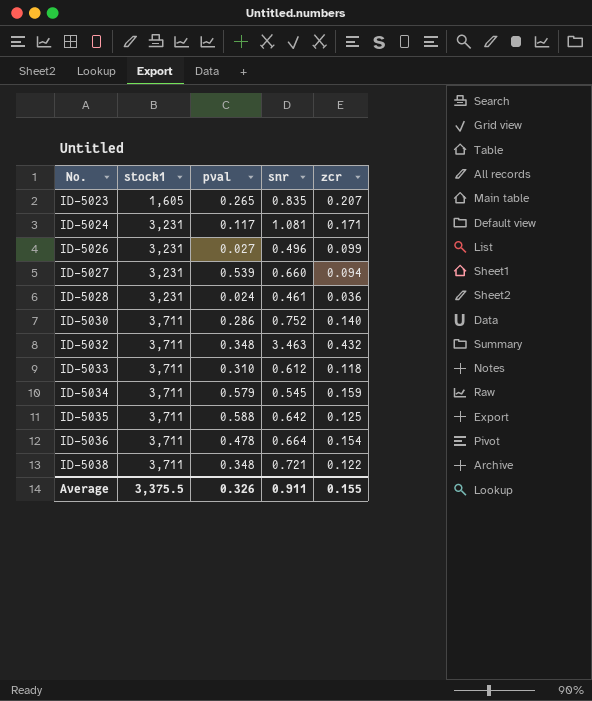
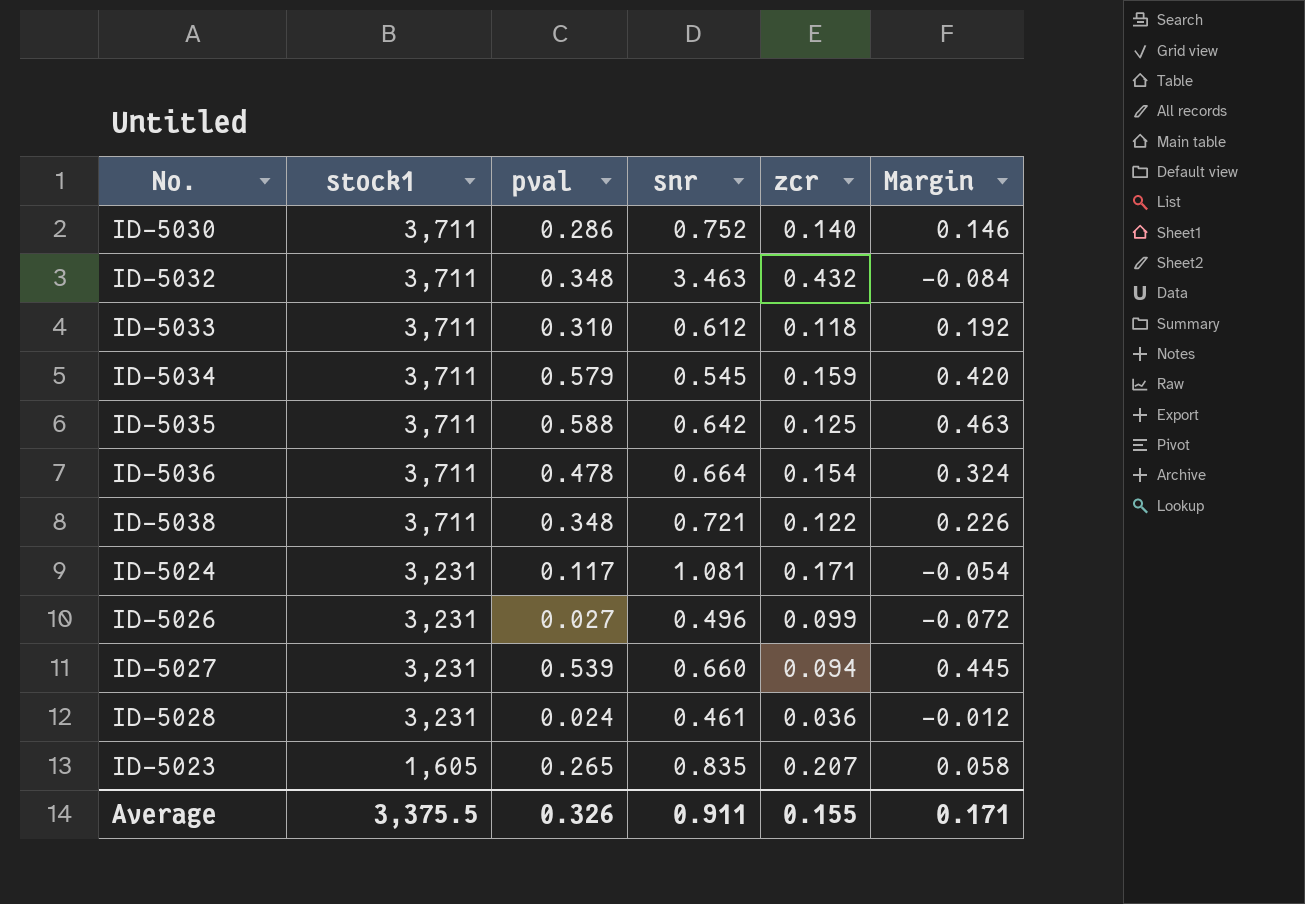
row order: No. ascending -> stock1 descending
column Margin | formula: none -> [pval] - [zcr]

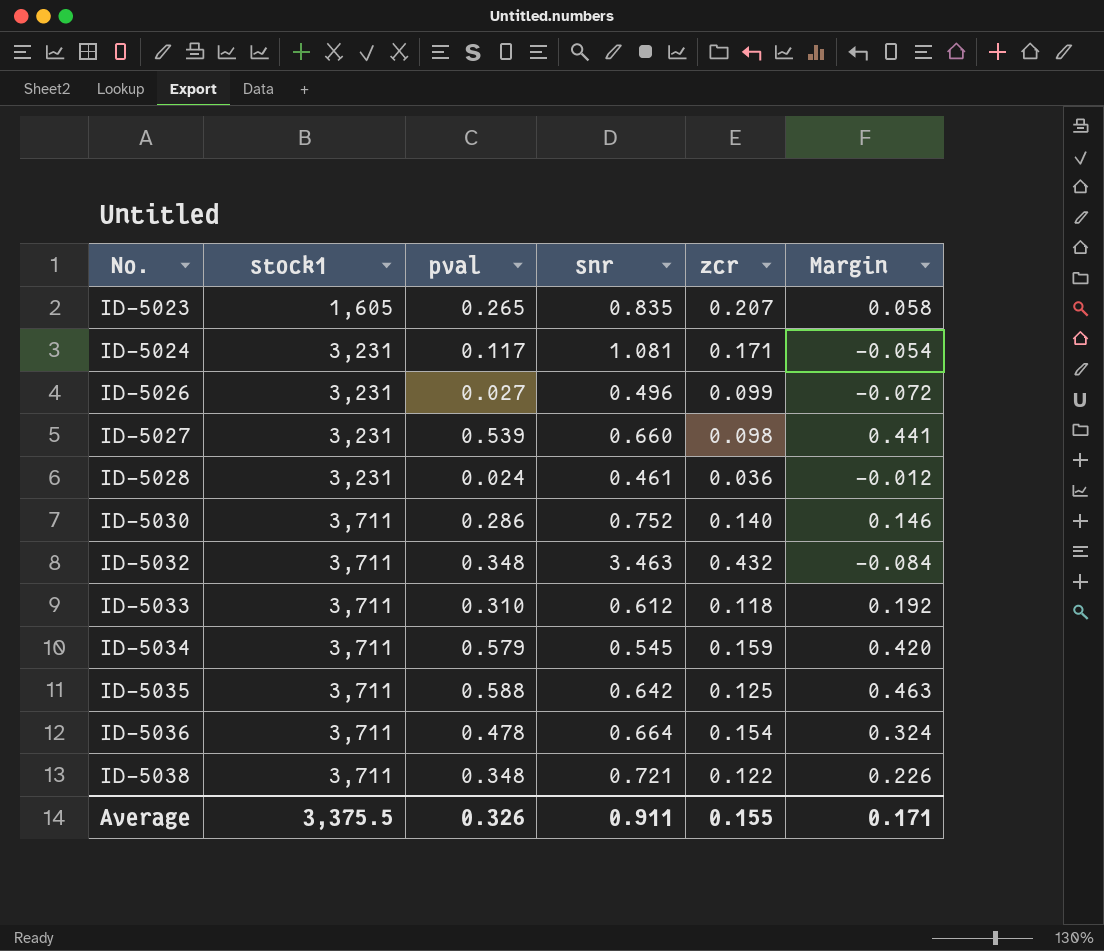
row order: stock1 descending -> No. ascending
ID-5027 | zcr: 0.094 -> 0.098
ID-5027 | Margin: 0.445 -> 0.441

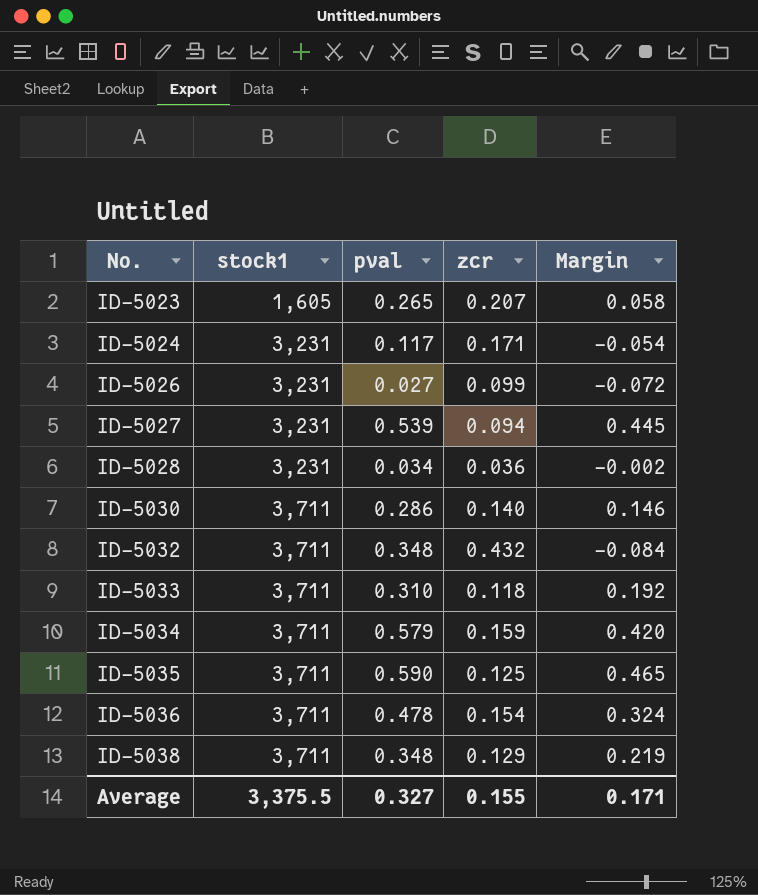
column snr | position: 4 -> none
ID-5027 | zcr: 0.098 -> 0.094
ID-5027 | Margin: 0.441 -> 0.445
ID-5028 | pval: 0.024 -> 0.034
ID-5028 | Margin: -0.012 -> -0.002
ID-5035 | pval: 0.588 -> 0.590
ID-5035 | Margin: 0.463 -> 0.465
ID-5038 | zcr: 0.122 -> 0.129
ID-5038 | Margin: 0.226 -> 0.219
Average | pval: 0.326 -> 0.327

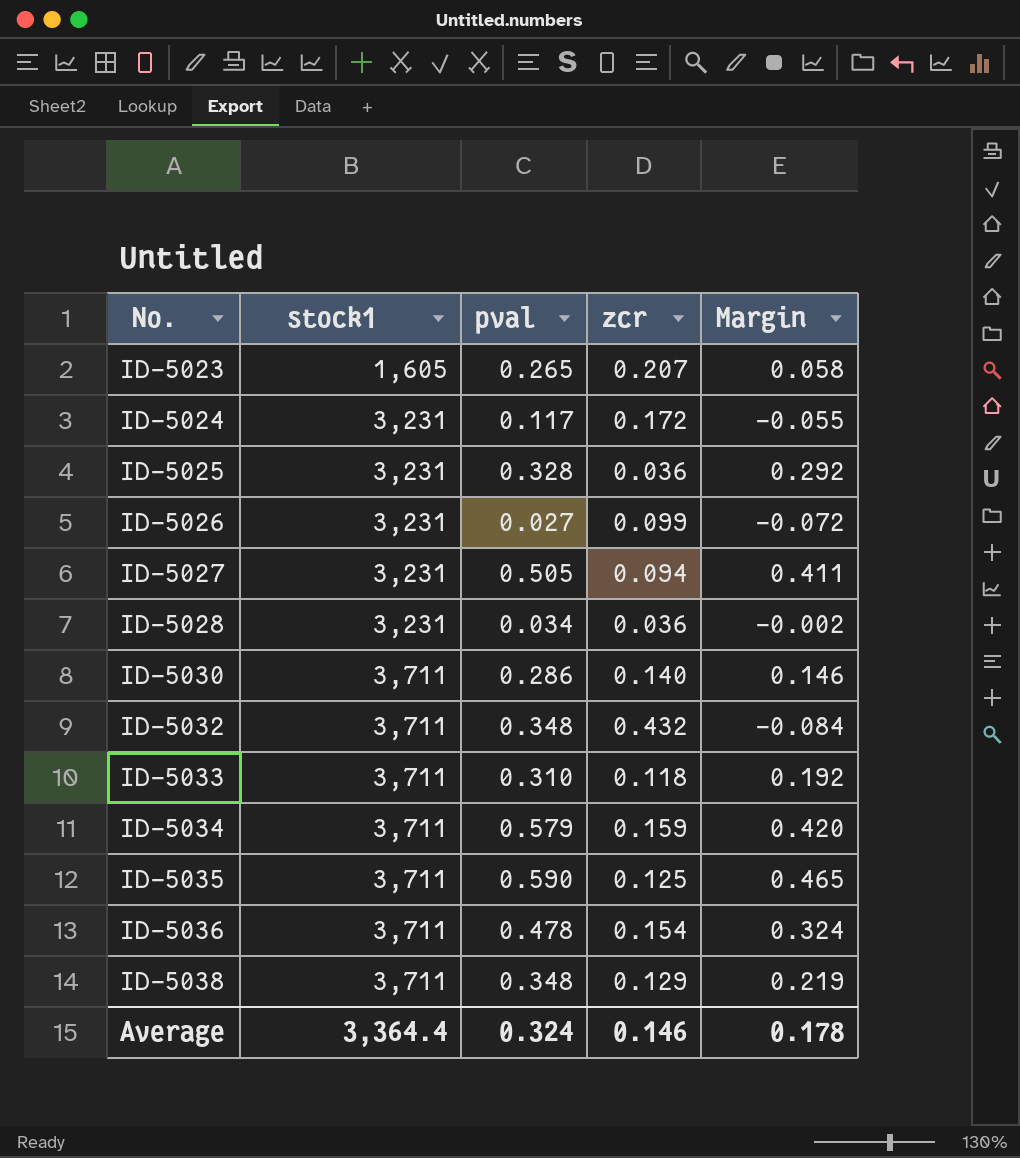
ID-5024 | zcr: 0.171 -> 0.172
ID-5024 | Margin: -0.054 -> -0.055
row ID-5025: none -> 3,231 | 0.328 | 0.036 | 0.292
ID-5027 | pval: 0.539 -> 0.505
ID-5027 | Margin: 0.445 -> 0.411
Average | stock1: 3,375.5 -> 3,364.4
Average | pval: 0.327 -> 0.324
Average | zcr: 0.155 -> 0.146
Average | Margin: 0.171 -> 0.178

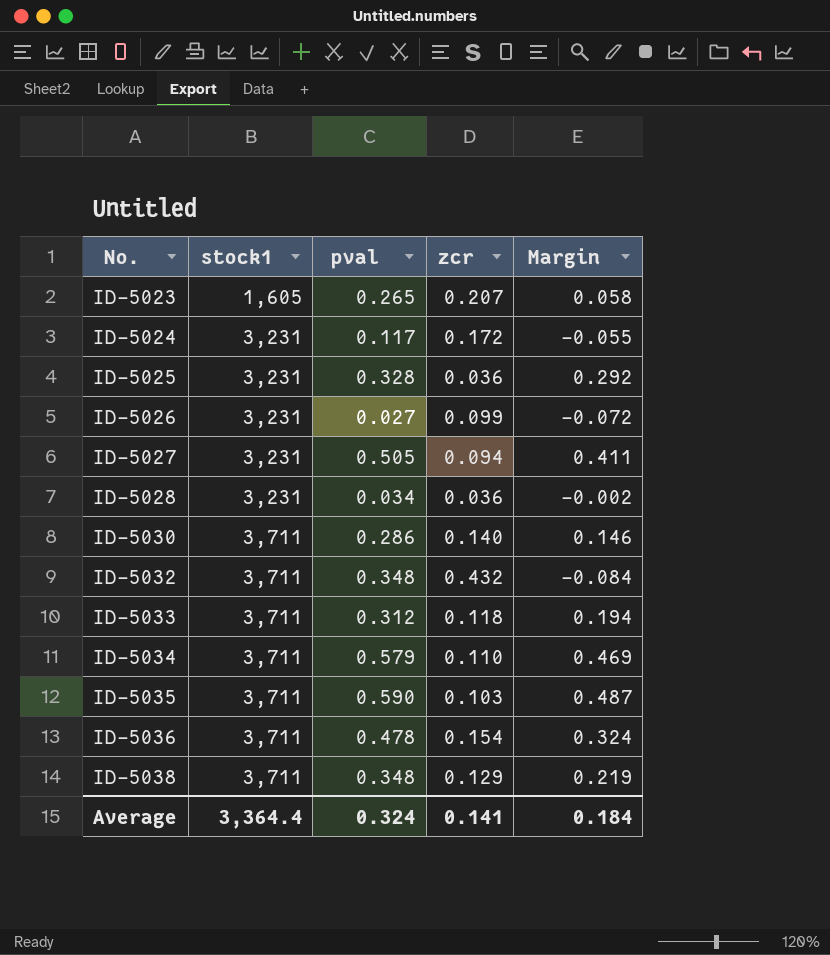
ID-5033 | pval: 0.310 -> 0.312
ID-5033 | Margin: 0.192 -> 0.194
ID-5034 | zcr: 0.159 -> 0.110
ID-5034 | Margin: 0.420 -> 0.469
ID-5035 | zcr: 0.125 -> 0.103
ID-5035 | Margin: 0.465 -> 0.487
Average | zcr: 0.146 -> 0.141
Average | Margin: 0.178 -> 0.184

